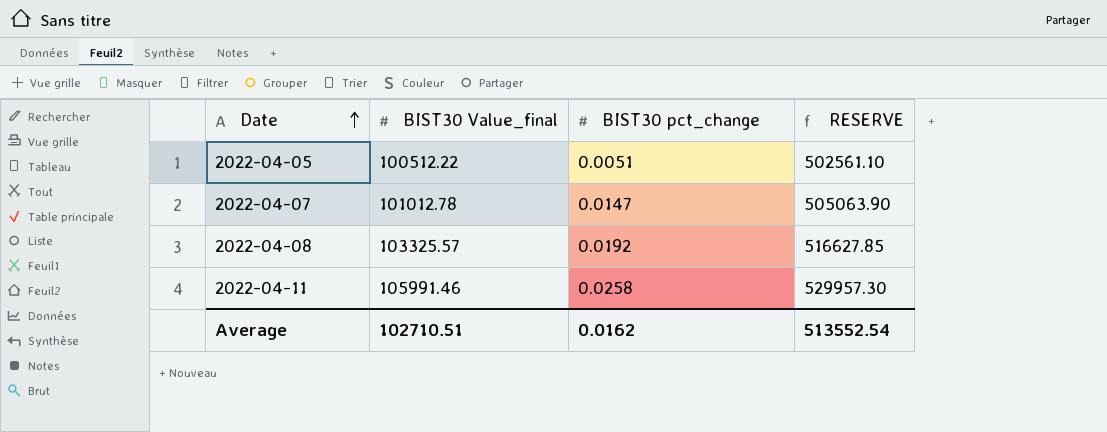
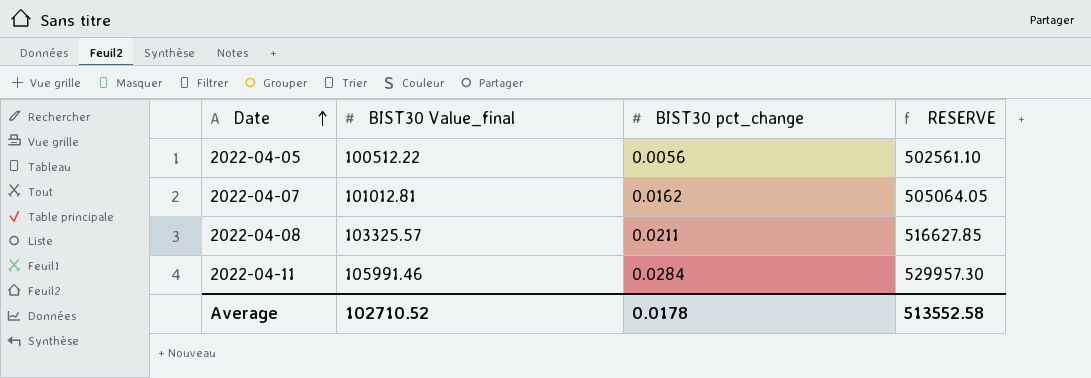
2022-04-05 | BIST30 pct_change: 0.0051 -> 0.0056
2022-04-07 | BIST30 Value_final: 101012.78 -> 101012.81
2022-04-07 | BIST30 pct_change: 0.0147 -> 0.0162
2022-04-07 | RESERVE: 505063.90 -> 505064.05
2022-04-08 | BIST30 pct_change: 0.0192 -> 0.0211
2022-04-11 | BIST30 pct_change: 0.0258 -> 0.0284
Average | BIST30 Value_final: 102710.51 -> 102710.52
Average | BIST30 pct_change: 0.0162 -> 0.0178
Average | RESERVE: 513552.54 -> 513552.58

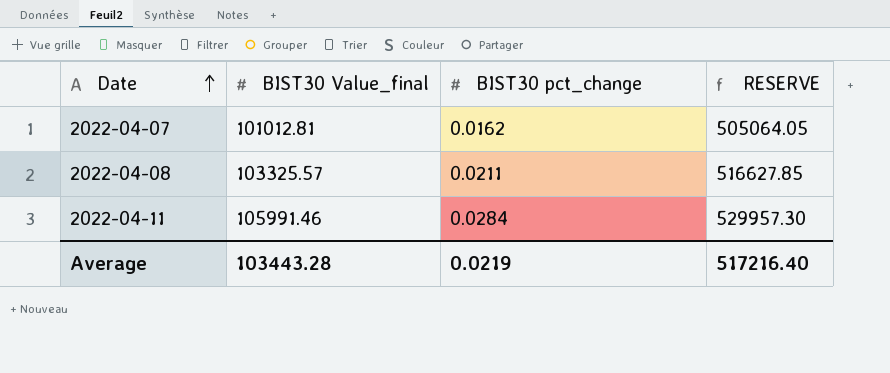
row 2022-04-05: 100512.22 | 0.0056 | 502561.10 -> none
Average | BIST30 Value_final: 102710.52 -> 103443.28
Average | BIST30 pct_change: 0.0178 -> 0.0219
Average | RESERVE: 513552.58 -> 517216.40

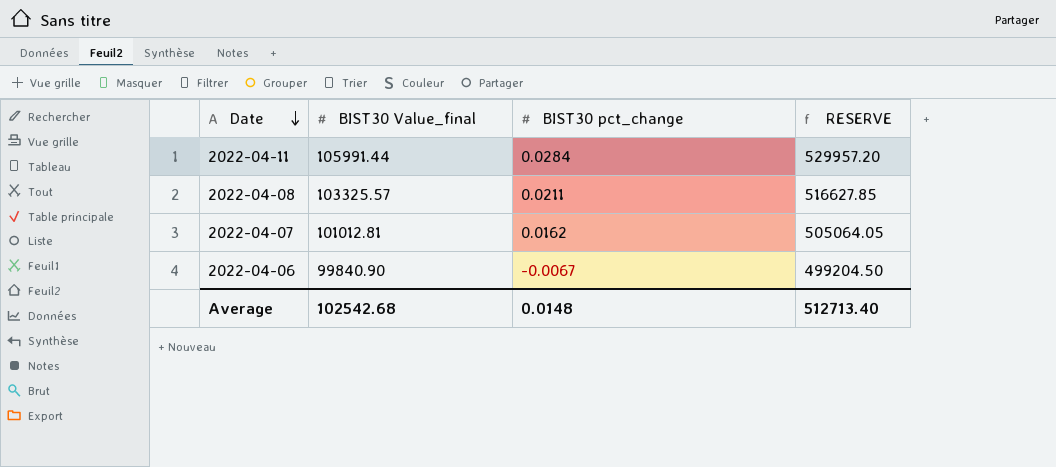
row order: Date ascending -> Date descending
2022-04-11 | BIST30 Value_final: 105991.46 -> 105991.44
2022-04-11 | RESERVE: 529957.30 -> 529957.20
row 2022-04-06: none -> 99840.90 | -0.0067 | 499204.50
Average | BIST30 Value_final: 103443.28 -> 102542.68
Average | BIST30 pct_change: 0.0219 -> 0.0148
Average | RESERVE: 517216.40 -> 512713.40

